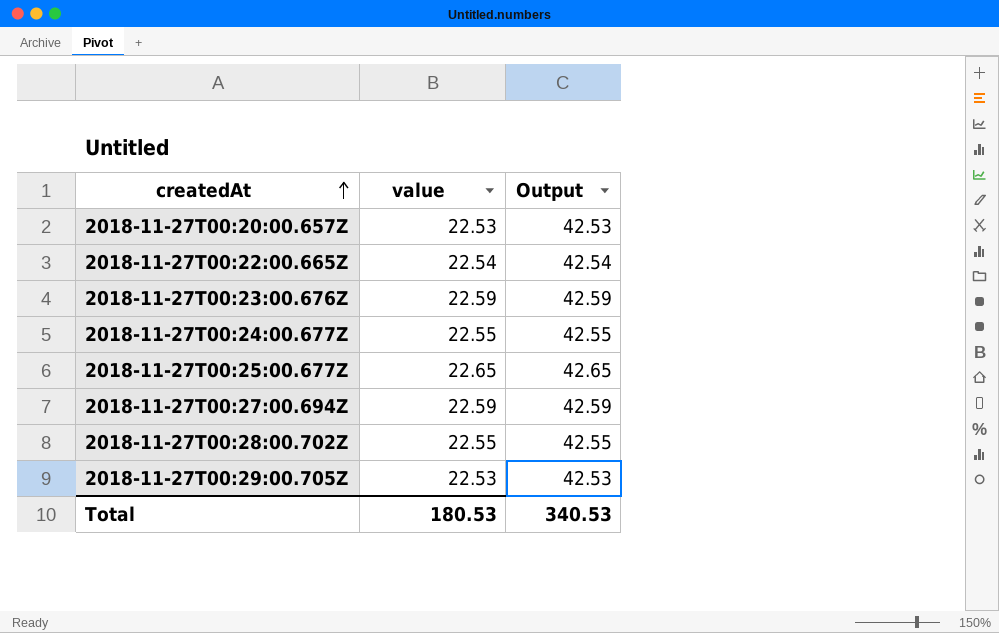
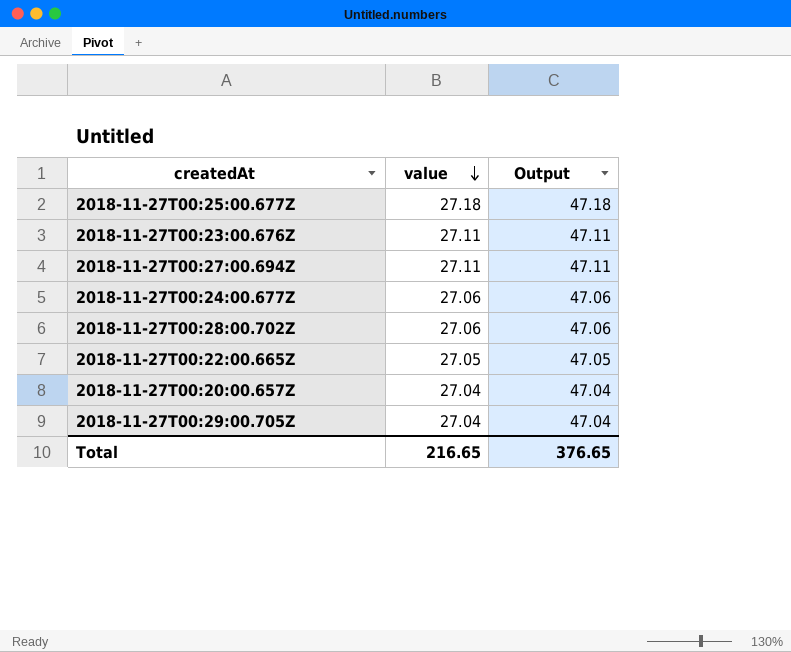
row order: createdAt ascending -> value descending
2018-11-27T00:25:00.677Z | value: 22.65 -> 27.18
2018-11-27T00:25:00.677Z | Output: 42.65 -> 47.18
2018-11-27T00:23:00.676Z | value: 22.59 -> 27.11
2018-11-27T00:23:00.676Z | Output: 42.59 -> 47.11
2018-11-27T00:27:00.694Z | value: 22.59 -> 27.11
2018-11-27T00:27:00.694Z | Output: 42.59 -> 47.11
2018-11-27T00:24:00.677Z | value: 22.55 -> 27.06
2018-11-27T00:24:00.677Z | Output: 42.55 -> 47.06
2018-11-27T00:28:00.702Z | value: 22.55 -> 27.06
2018-11-27T00:28:00.702Z | Output: 42.55 -> 47.06
2018-11-27T00:22:00.665Z | value: 22.54 -> 27.05
2018-11-27T00:22:00.665Z | Output: 42.54 -> 47.05
2018-11-27T00:20:00.657Z | value: 22.53 -> 27.04
2018-11-27T00:20:00.657Z | Output: 42.53 -> 47.04
2018-11-27T00:29:00.705Z | value: 22.53 -> 27.04
2018-11-27T00:29:00.705Z | Output: 42.53 -> 47.04
Total | value: 180.53 -> 216.65
Total | Output: 340.53 -> 376.65

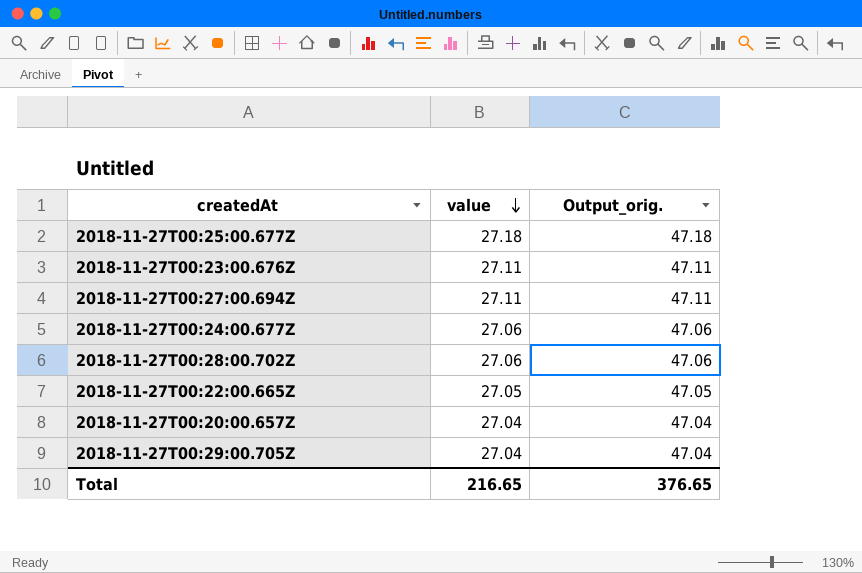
column name: Output -> Output_orig.

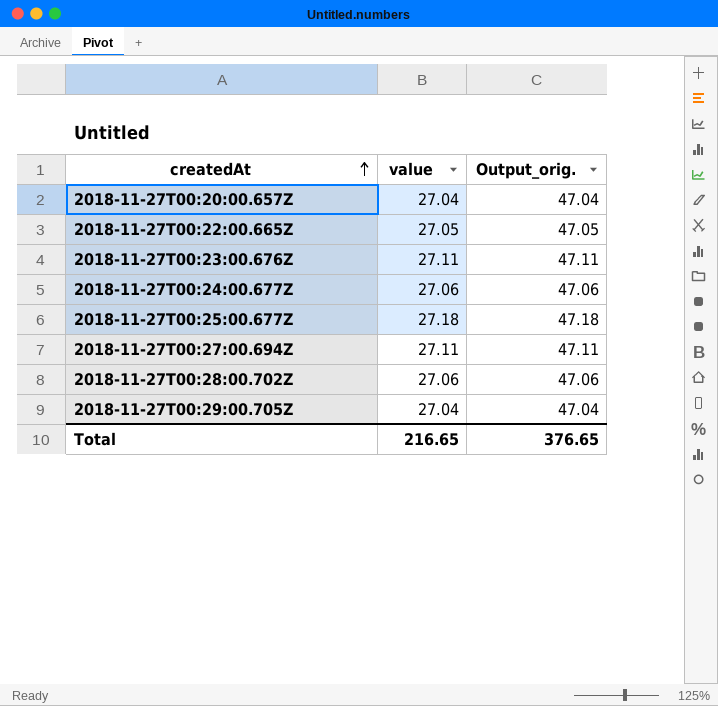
row order: value descending -> createdAt ascending

